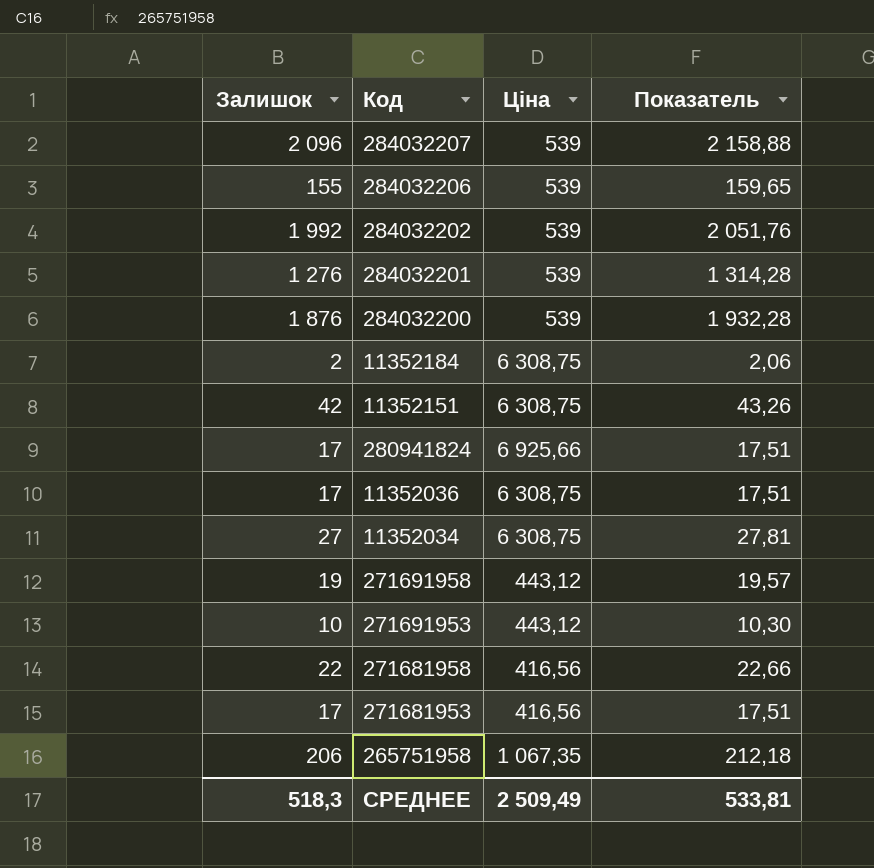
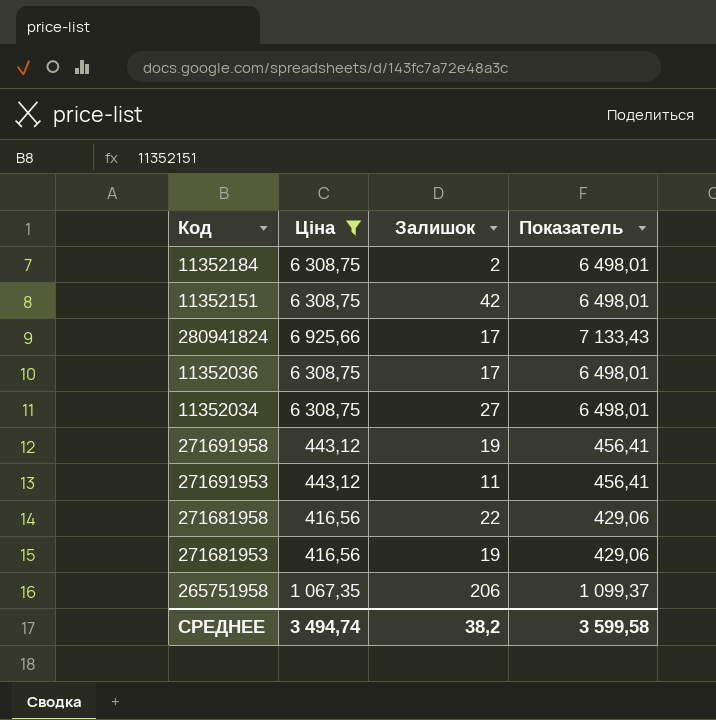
filter: none -> Ціна != 539
column Залишок | position: 1 -> 3
column Показатель | formula: [Залишок] * 1,03 -> [Ціна] * 1,03
271691953 | Залишок: 10 -> 11
271681953 | Залишок: 17 -> 19
СРЕДНЕЕ | Ціна: 2 509,49 -> 3 494,74
СРЕДНЕЕ | Залишок: 518,3 -> 38,2
СРЕДНЕЕ | Показатель: 533,81 -> 3 599,58

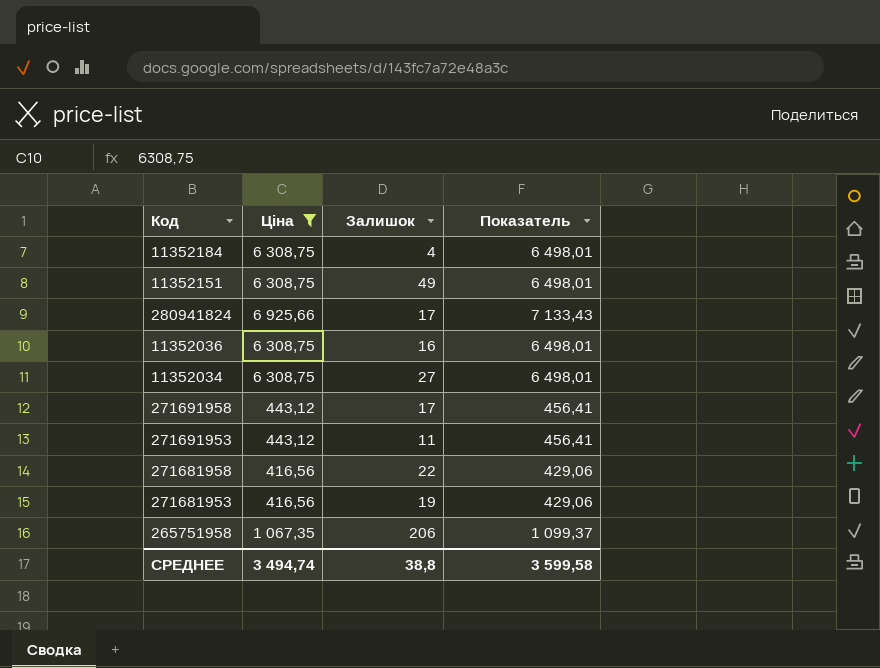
11352184 | Залишок: 2 -> 4
11352151 | Залишок: 42 -> 49
11352036 | Залишок: 17 -> 16
271691958 | Залишок: 19 -> 17
СРЕДНЕЕ | Залишок: 38,2 -> 38,8

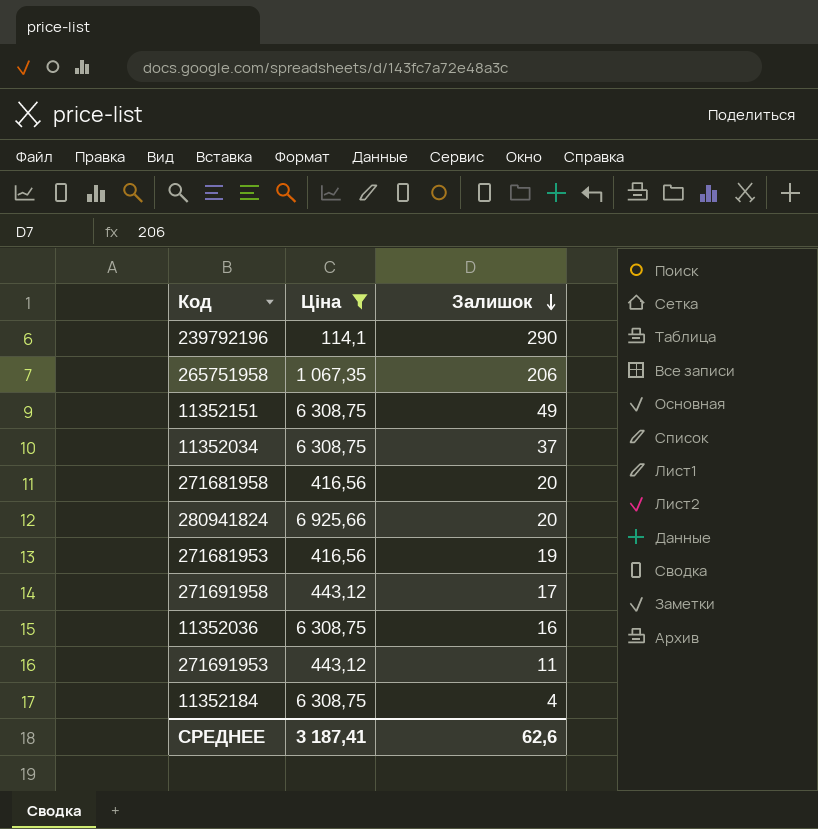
row order: none -> Залишок descending
column Показатель | formula: [Ціна] * 1,03 -> none
row 239792196: none -> 114,1 | 290
11352034 | Залишок: 27 -> 37
271681958 | Залишок: 22 -> 20
280941824 | Залишок: 17 -> 20
СРЕДНЕЕ | Ціна: 3 494,74 -> 3 187,41
СРЕДНЕЕ | Залишок: 38,8 -> 62,6

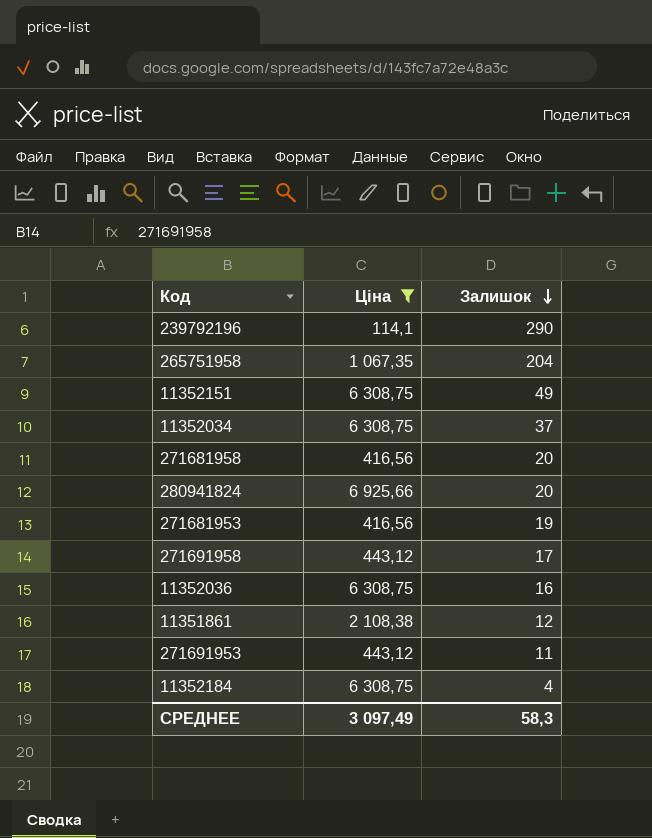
265751958 | Залишок: 206 -> 204
row 11351861: none -> 2 108,38 | 12
СРЕДНЕЕ | Ціна: 3 187,41 -> 3 097,49
СРЕДНЕЕ | Залишок: 62,6 -> 58,3

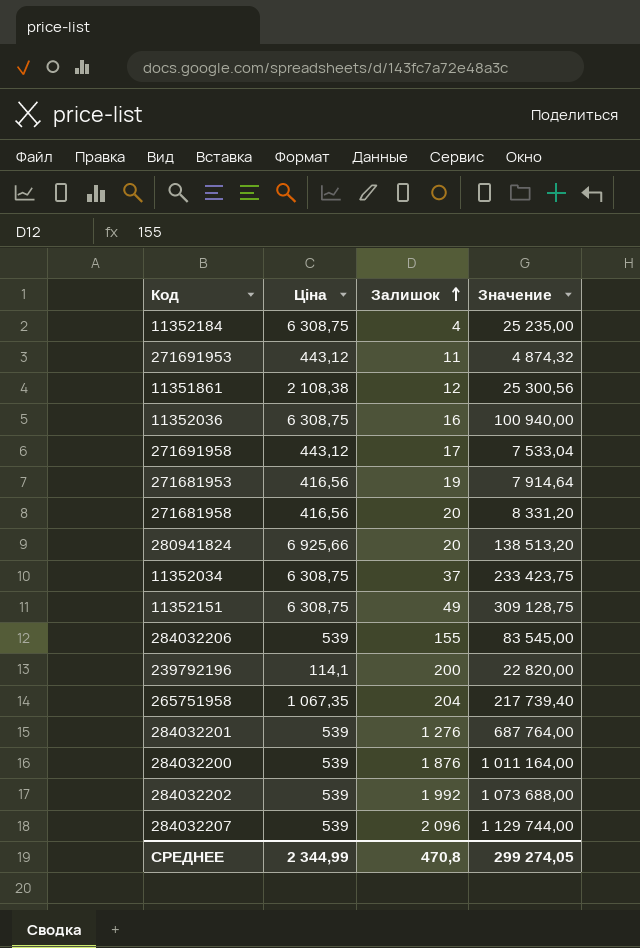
filter: Ціна != 539 -> none
row order: Залишок descending -> Залишок ascending
column Значение | formula: none -> [Ціна] * [Залишок]
239792196 | Залишок: 290 -> 200
СРЕДНЕЕ | Ціна: 3 097,49 -> 2 344,99
СРЕДНЕЕ | Залишок: 58,3 -> 470,8

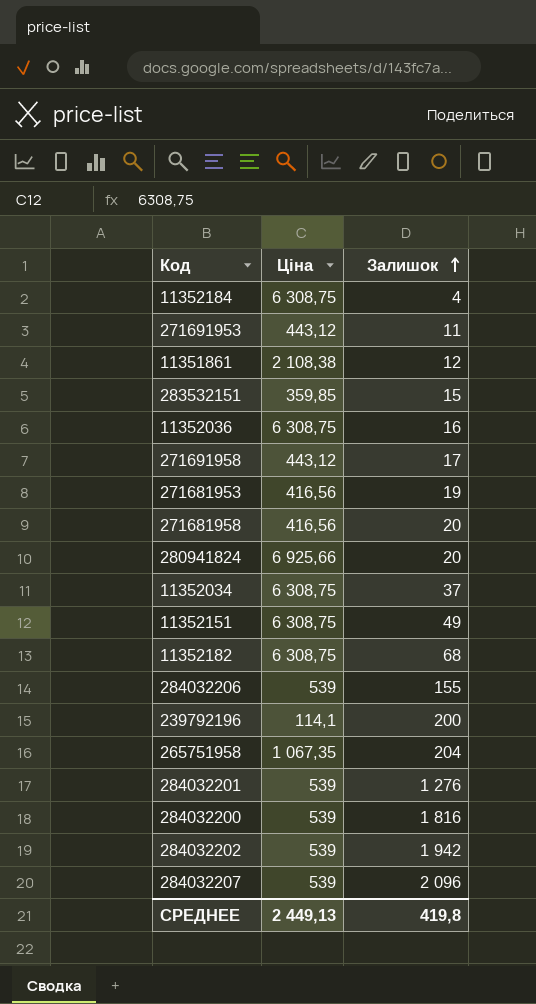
column Значение | formula: [Ціна] * [Залишок] -> none
row 283532151: none -> 359,85 | 15
row 11352182: none -> 6 308,75 | 68
284032200 | Залишок: 1 876 -> 1 816
284032202 | Залишок: 1 992 -> 1 942
СРЕДНЕЕ | Ціна: 2 344,99 -> 2 449,13
СРЕДНЕЕ | Залишок: 470,8 -> 419,8

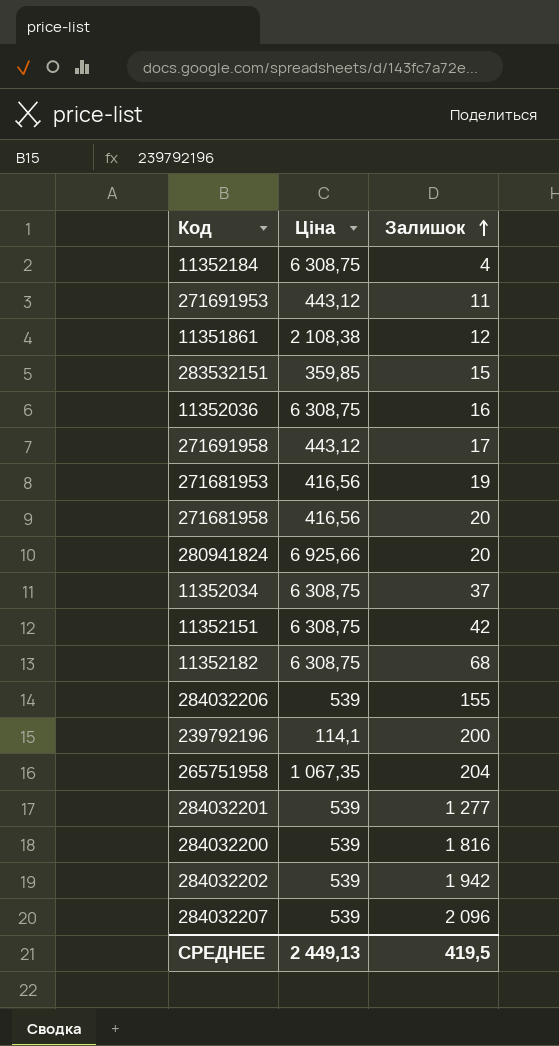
11352151 | Залишок: 49 -> 42
284032201 | Залишок: 1 276 -> 1 277
СРЕДНЕЕ | Залишок: 419,8 -> 419,5

